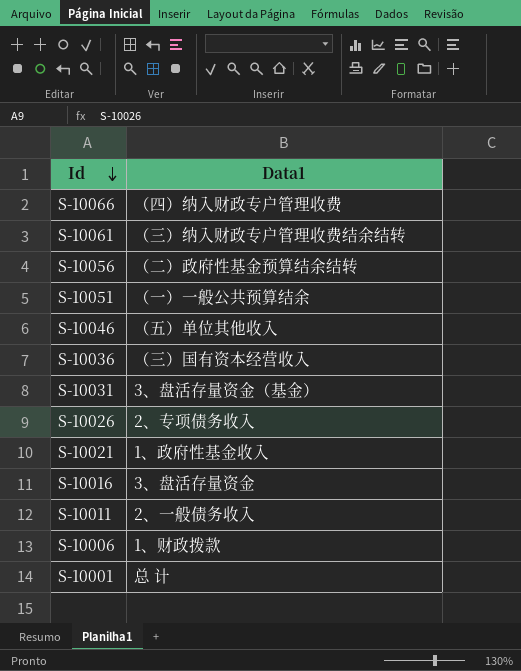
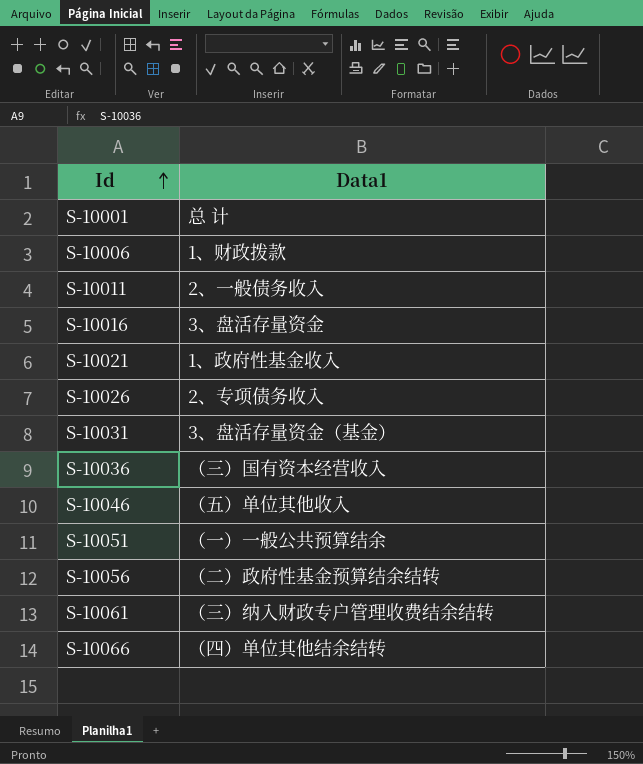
row order: Id descending -> Id ascending
S-10066 | Data1: （四）纳入财政专户管理收费 -> （四）单位其他结余结转

